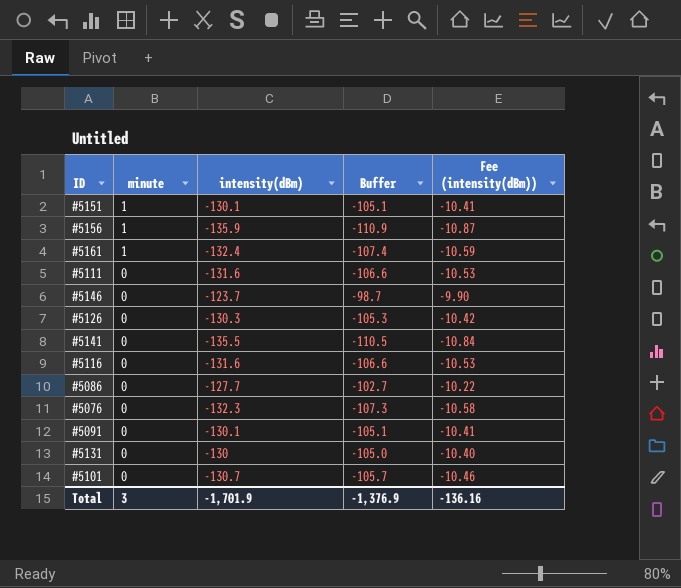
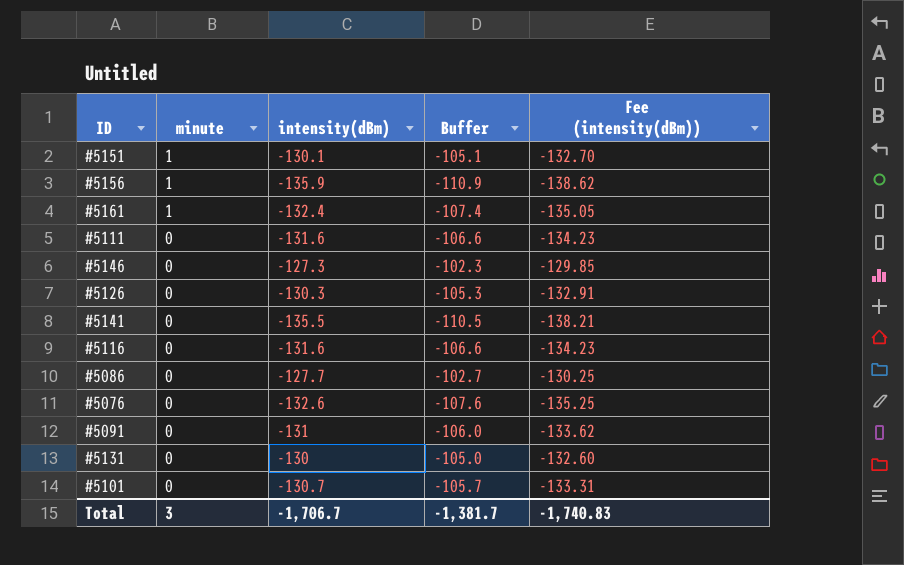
column Fee (intensity(dBm)) | formula: [intensity(dBm)] * 0.08 -> [intensity(dBm)] * 1.02
#5146 | intensity(dBm): -123.7 -> -127.3
#5146 | Buffer: -98.7 -> -102.3
#5076 | intensity(dBm): -132.3 -> -132.6
#5076 | Buffer: -107.3 -> -107.6
#5091 | intensity(dBm): -130.1 -> -131
#5091 | Buffer: -105.1 -> -106.0
Total | intensity(dBm): -1,701.9 -> -1,706.7
Total | Buffer: -1,376.9 -> -1,381.7
Total | Fee (intensity(dBm)): -136.16 -> -1,740.83

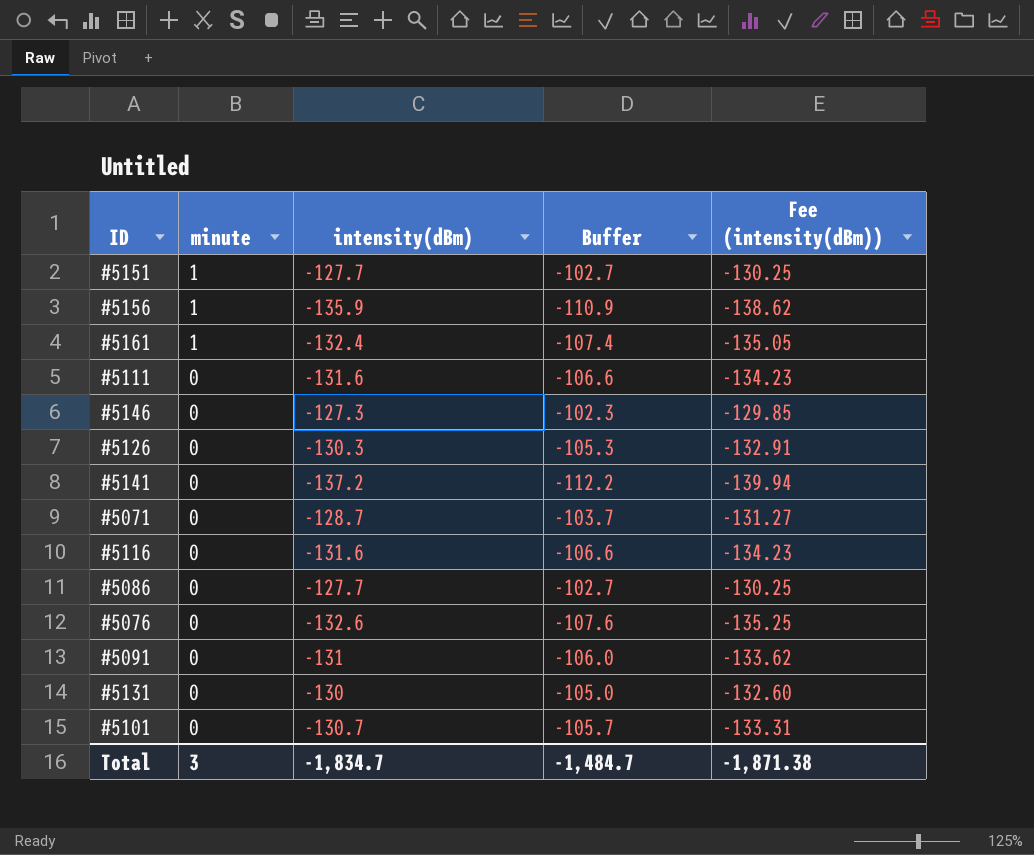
#5151 | intensity(dBm): -130.1 -> -127.7
#5151 | Buffer: -105.1 -> -102.7
#5151 | Fee (intensity(dBm)): -132.70 -> -130.25
#5141 | intensity(dBm): -135.5 -> -137.2
#5141 | Buffer: -110.5 -> -112.2
#5141 | Fee (intensity(dBm)): -138.21 -> -139.94
row #5071: none -> 0 | -128.7 | -103.7 | -131.27
Total | intensity(dBm): -1,706.7 -> -1,834.7
Total | Buffer: -1,381.7 -> -1,484.7
Total | Fee (intensity(dBm)): -1,740.83 -> -1,871.38

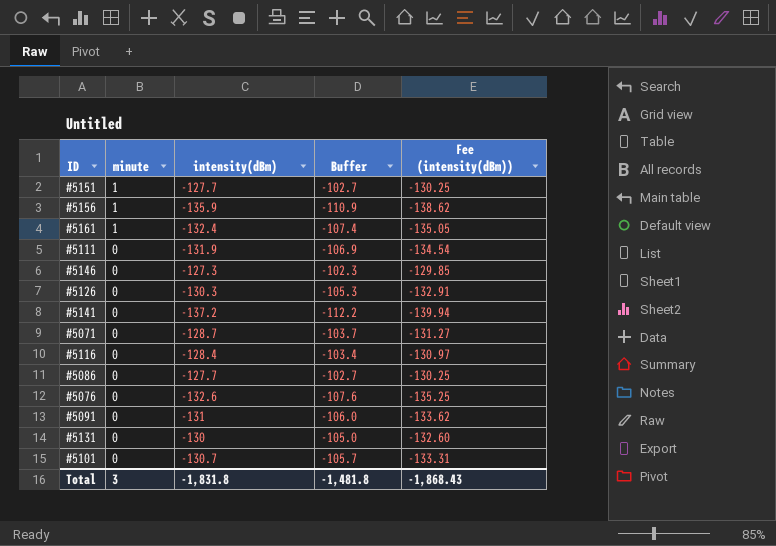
#5111 | intensity(dBm): -131.6 -> -131.9
#5111 | Buffer: -106.6 -> -106.9
#5111 | Fee (intensity(dBm)): -134.23 -> -134.54
#5116 | intensity(dBm): -131.6 -> -128.4
#5116 | Buffer: -106.6 -> -103.4
#5116 | Fee (intensity(dBm)): -134.23 -> -130.97
Total | intensity(dBm): -1,834.7 -> -1,831.8
Total | Buffer: -1,484.7 -> -1,481.8
Total | Fee (intensity(dBm)): -1,871.38 -> -1,868.43

